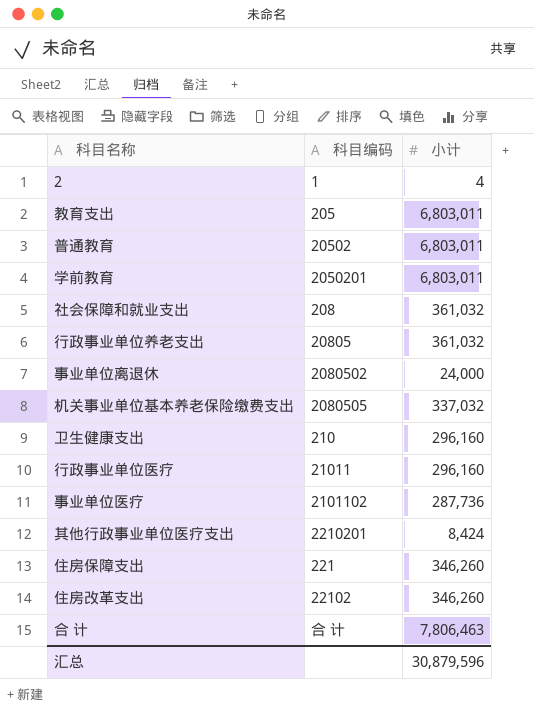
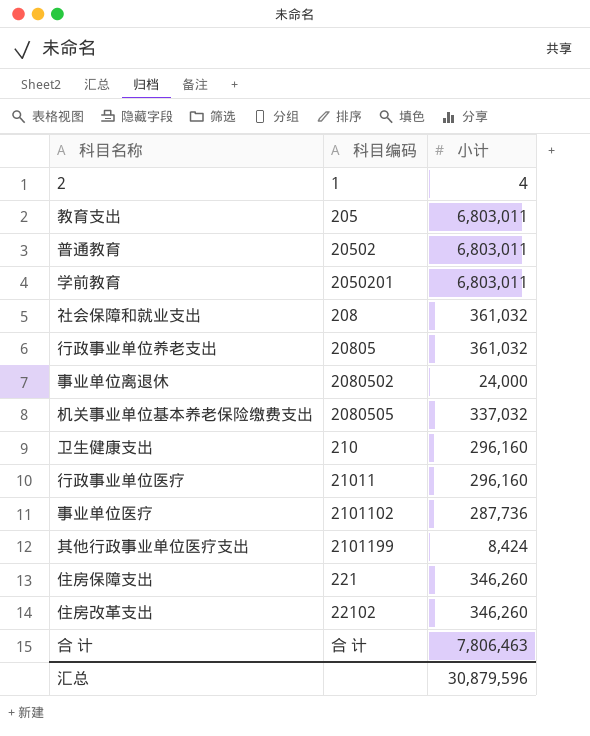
其他行政事业单位医疗支出 | 科目编码: 2210201 -> 2101199

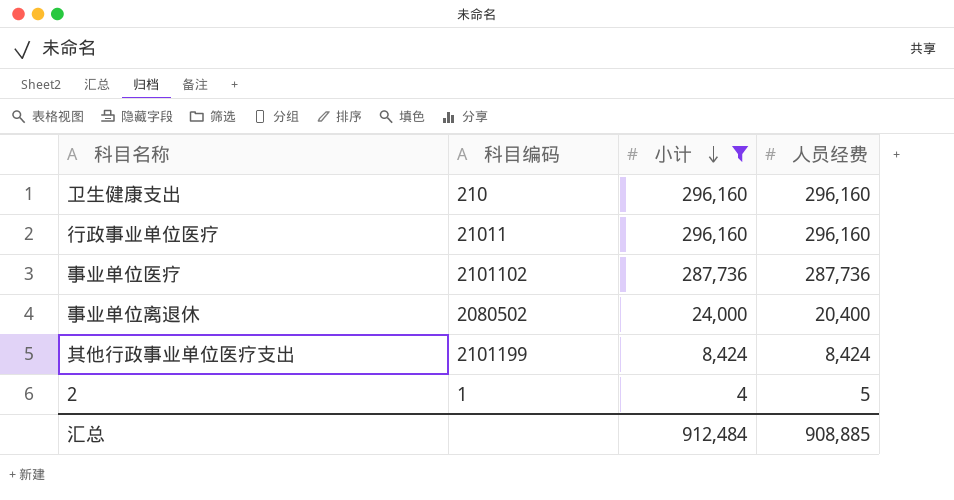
filter: none -> 小计 <= 296,160
row order: none -> 小计 descending
column 人员经费 | position: none -> 4
汇总 | 小计: 30,879,596 -> 912,484

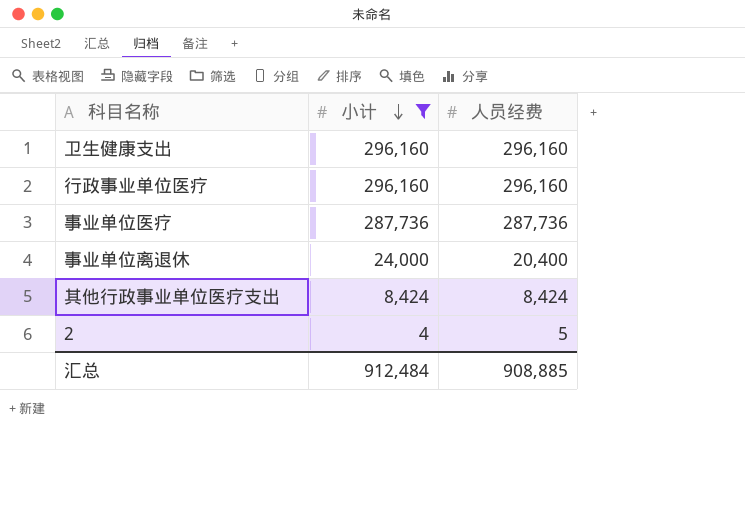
column 科目编码 | position: 2 -> none

